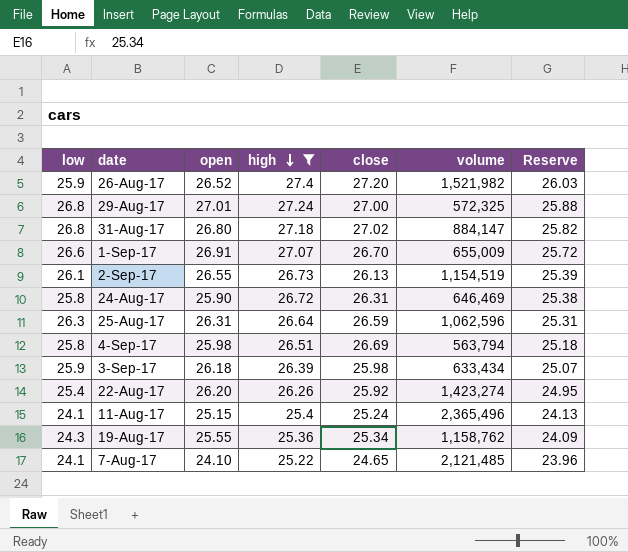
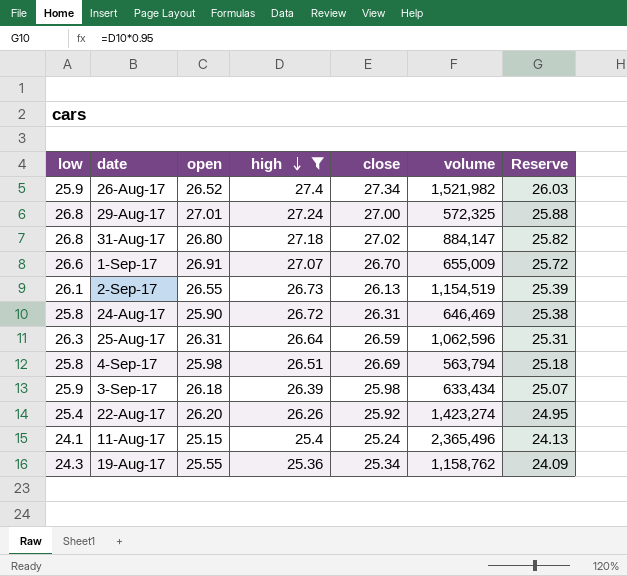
row 7-Aug-17: 24.1 | 24.10 | 25.22 | 24.65 | 2,121,485 | 23.96 -> none
26-Aug-17 | close: 27.20 -> 27.34

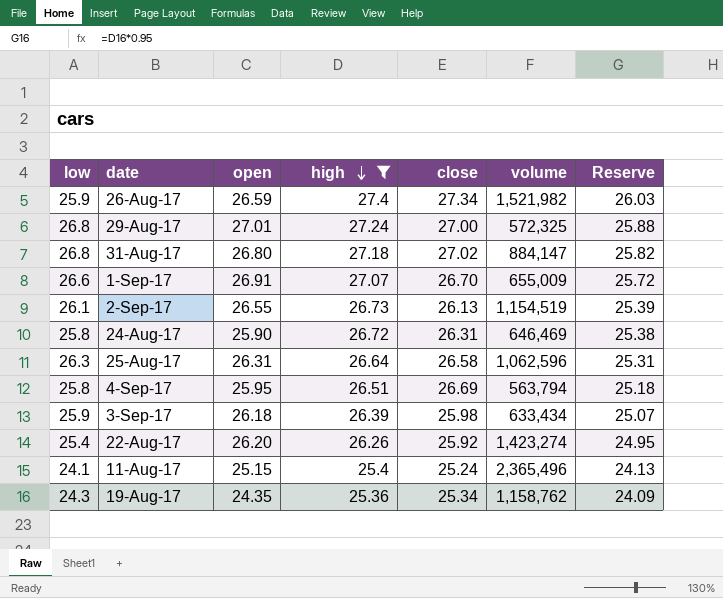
26-Aug-17 | open: 26.52 -> 26.59
25-Aug-17 | close: 26.59 -> 26.58
4-Sep-17 | open: 25.98 -> 25.95
19-Aug-17 | open: 25.55 -> 24.35

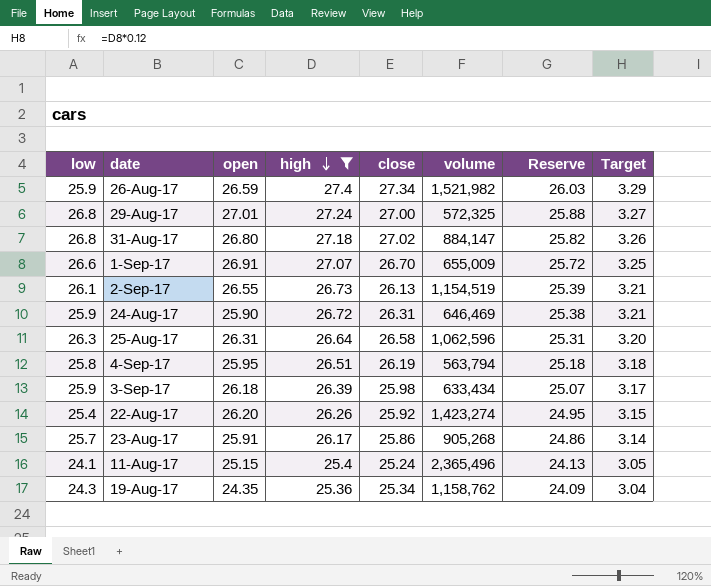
column Target | formula: none -> [high] * 0.12
24-Aug-17 | low: 25.8 -> 25.9
4-Sep-17 | close: 26.69 -> 26.19
row 23-Aug-17: none -> 25.7 | 25.91 | 26.17 | 25.86 | 905,268 | 24.86 | 3.14

